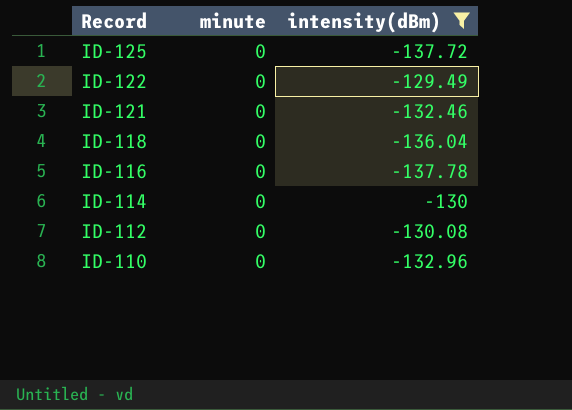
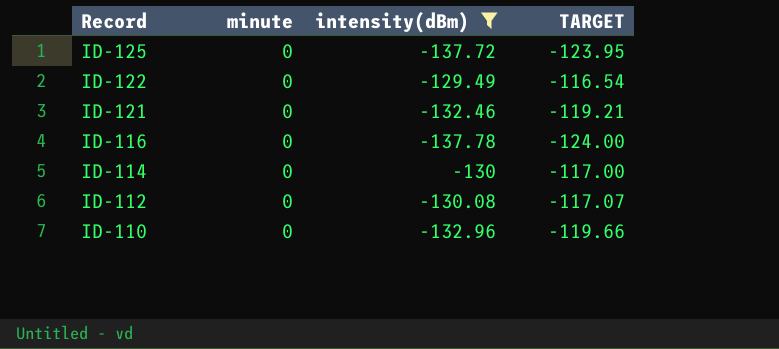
column TARGET | formula: none -> [intensity(dBm)] * 0.9
row ID-118: 0 | -136.04 -> none

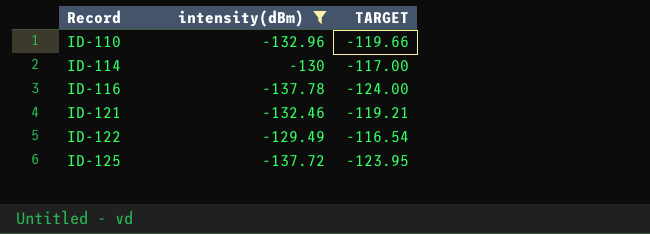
row order: Record descending -> Record ascending
column minute | position: 2 -> none
row ID-112: 0 | -130.08 | -117.07 -> none

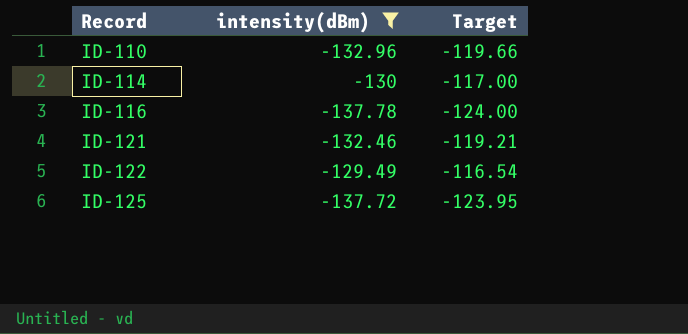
column name: TARGET -> Target

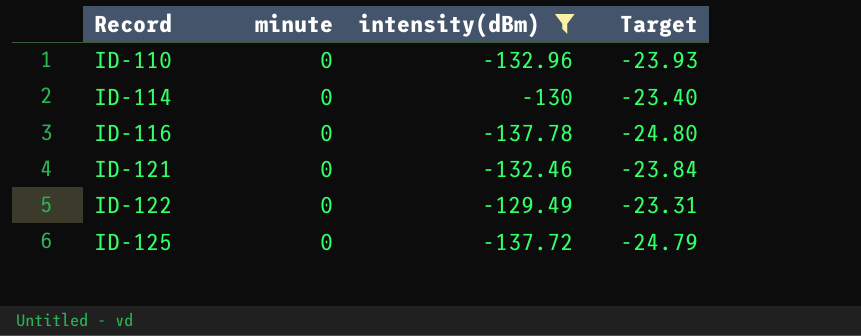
column minute | position: none -> 2
column Target | formula: [intensity(dBm)] * 0.9 -> [intensity(dBm)] * 0.18

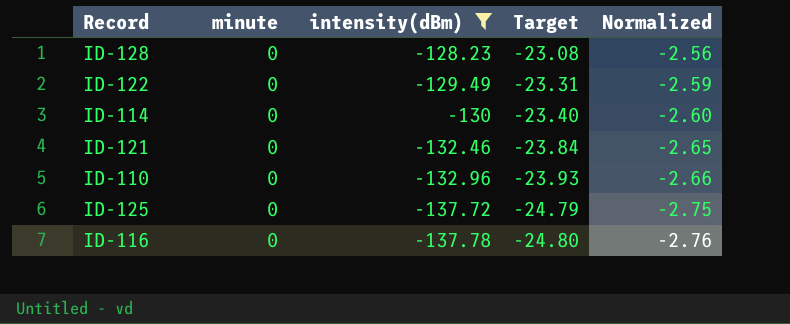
row order: Record ascending -> intensity(dBm) descending
column Normalized | formula: none -> [intensity(dBm)] * 0.02
row ID-128: none -> 0 | -128.23 | -23.08 | -2.56

